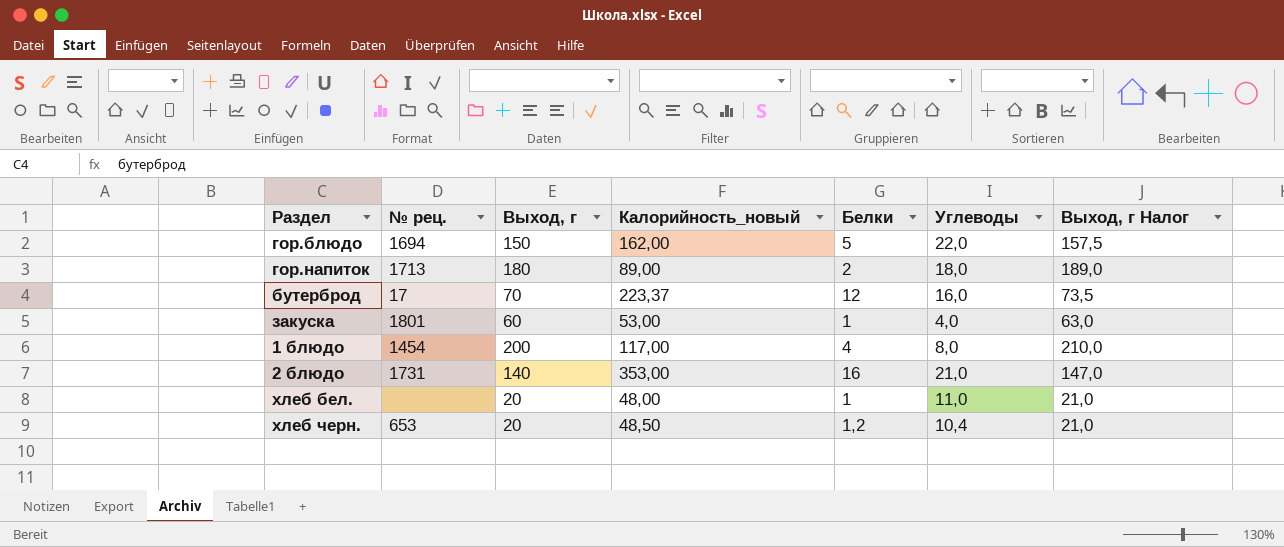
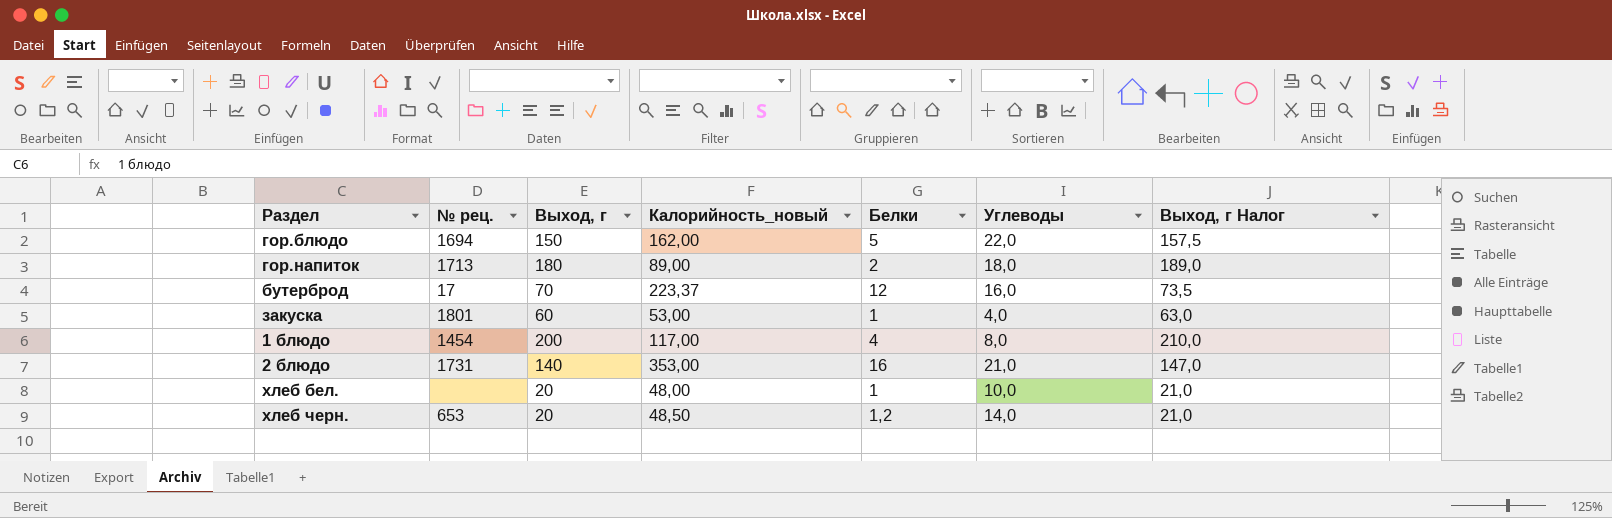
хлеб бел. | Углеводы: 11,0 -> 10,0
хлеб черн. | Углеводы: 10,4 -> 14,0

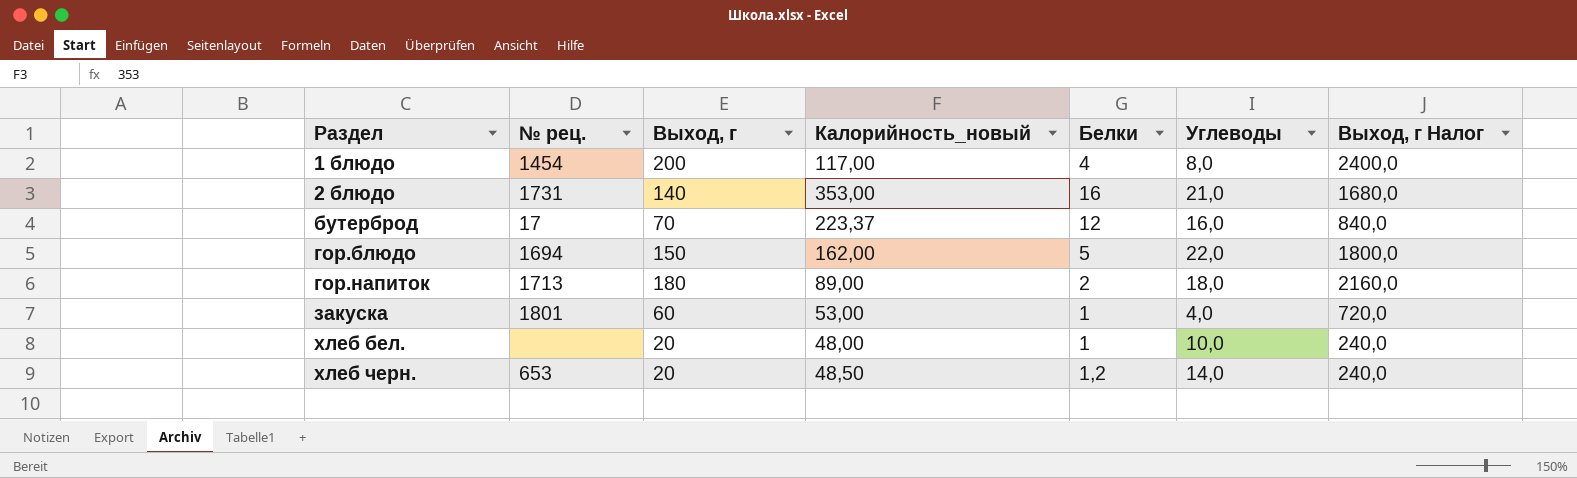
row order: none -> Раздел ascending
column Выход, г Налог | formula: [Выход, г] * 1,05 -> [Выход, г] * 12

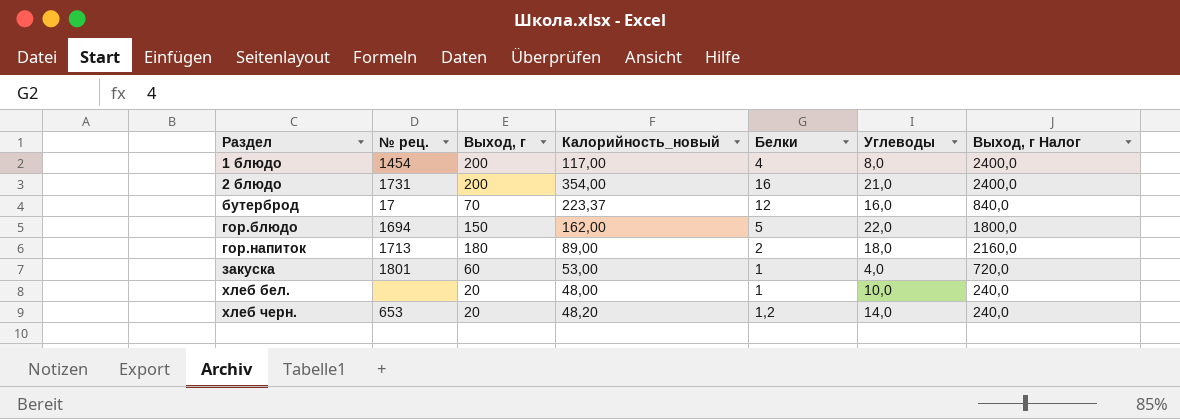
2 блюдо | Выход, г: 140 -> 200
2 блюдо | Калорийность_новый: 353,00 -> 354,00
2 блюдо | Выход, г Налог: 1680,0 -> 2400,0
хлеб черн. | Калорийность_новый: 48,50 -> 48,20

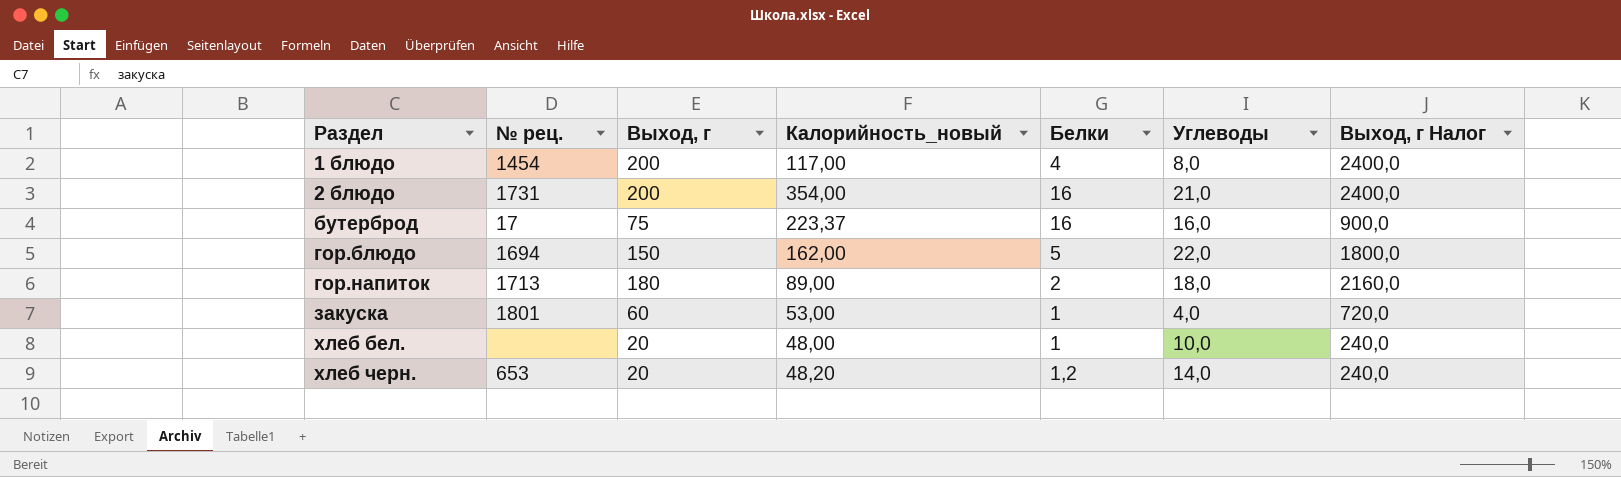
бутерброд | Выход, г: 70 -> 75
бутерброд | Белки: 12 -> 16
бутерброд | Выход, г Налог: 840,0 -> 900,0

